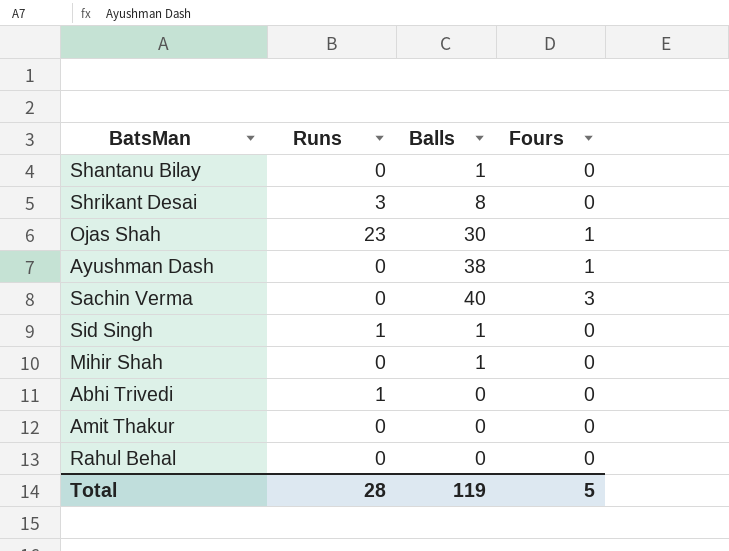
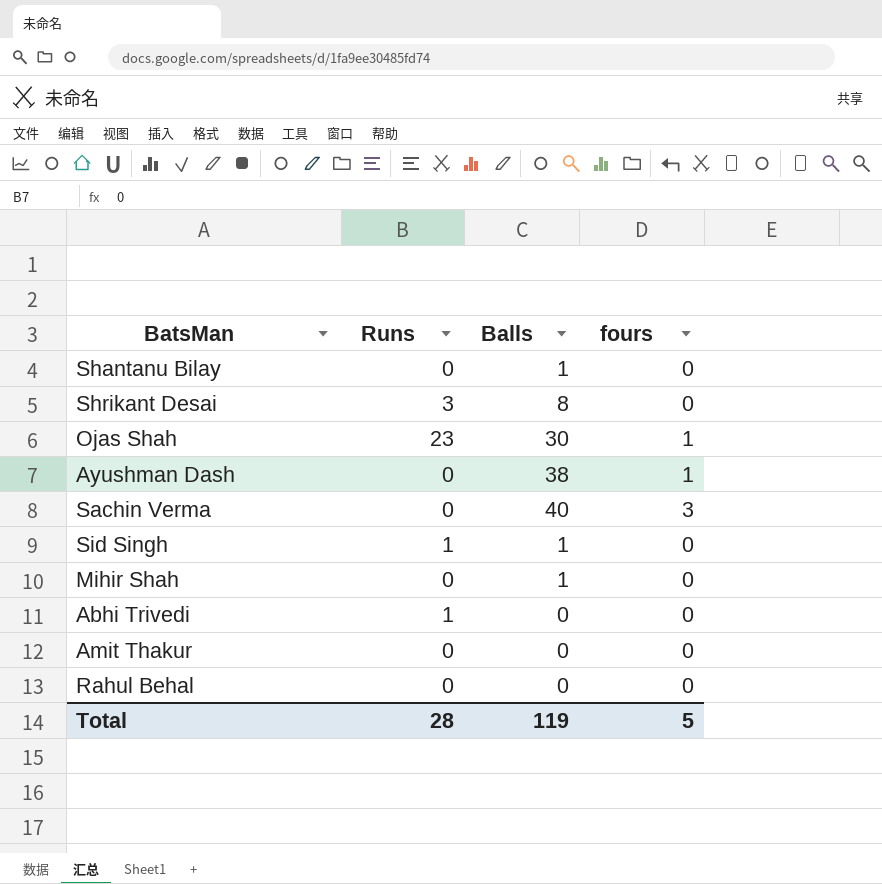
column name: Fours -> fours

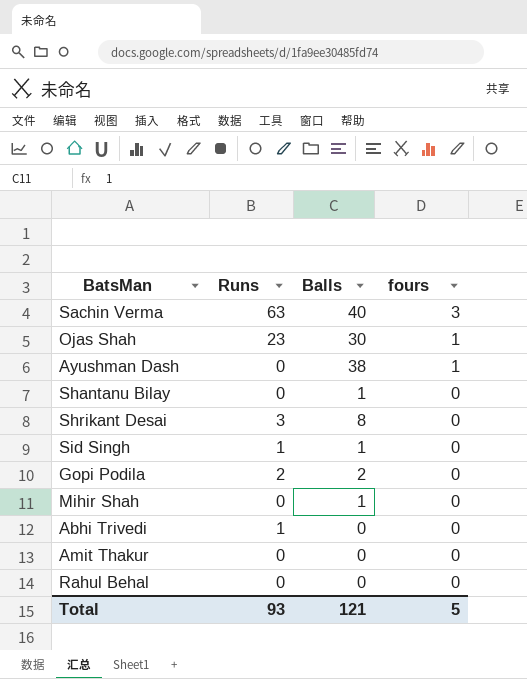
row order: none -> fours descending
Sachin Verma | Runs: 0 -> 63
row Gopi Podila: none -> 2 | 2 | 0
Total | Runs: 28 -> 93
Total | Balls: 119 -> 121

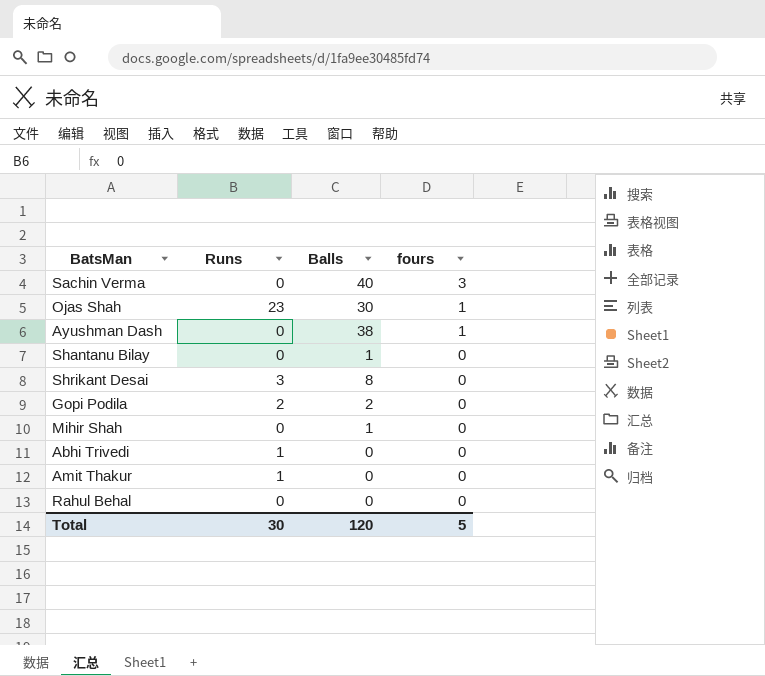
row Sid Singh: 1 | 1 | 0 -> none
Sachin Verma | Runs: 63 -> 0
Amit Thakur | Runs: 0 -> 1
Total | Runs: 93 -> 30
Total | Balls: 121 -> 120

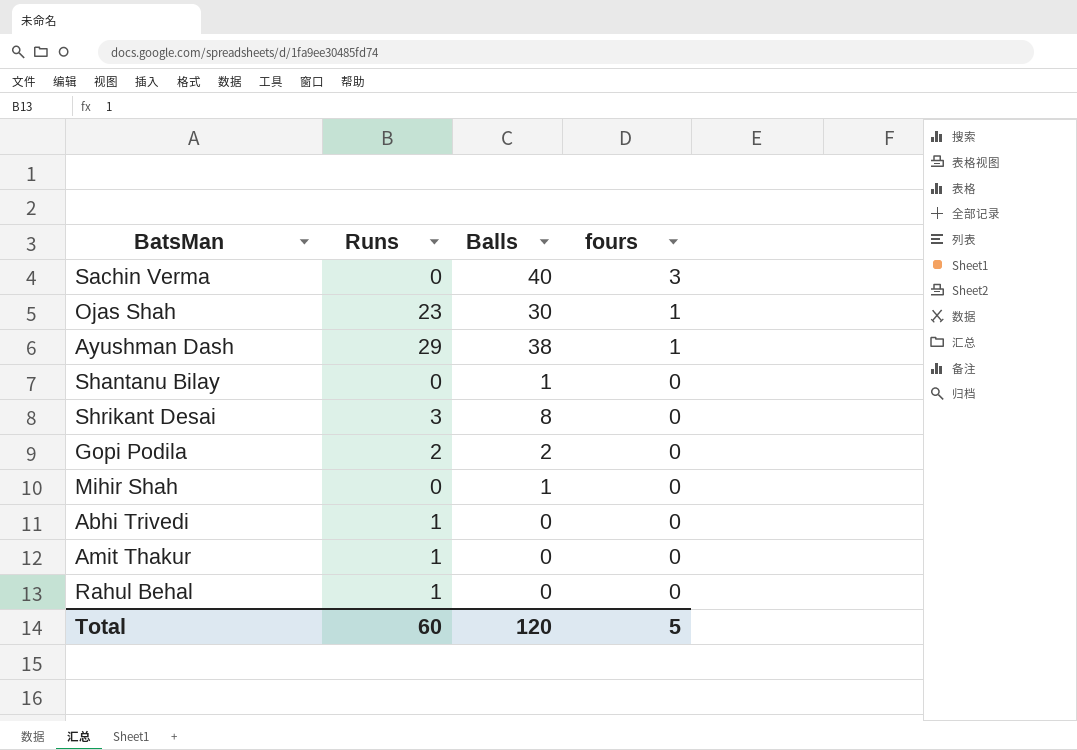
Ayushman Dash | Runs: 0 -> 29
Rahul Behal | Runs: 0 -> 1
Total | Runs: 30 -> 60

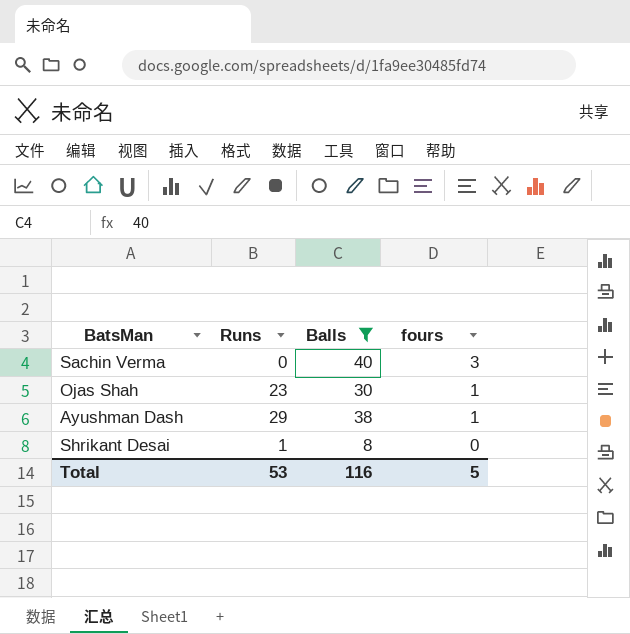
filter: none -> Balls >= 8
Shrikant Desai | Runs: 3 -> 1
Total | Runs: 60 -> 53
Total | Balls: 120 -> 116

